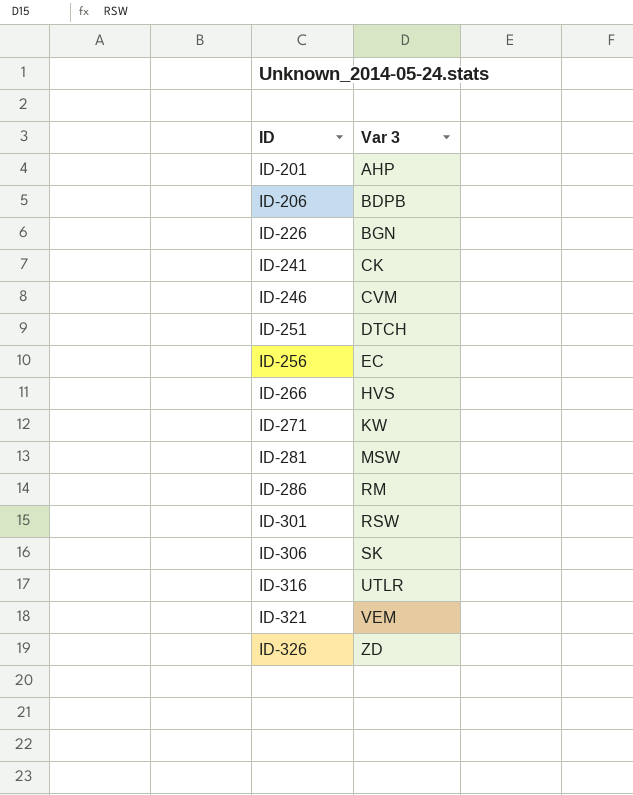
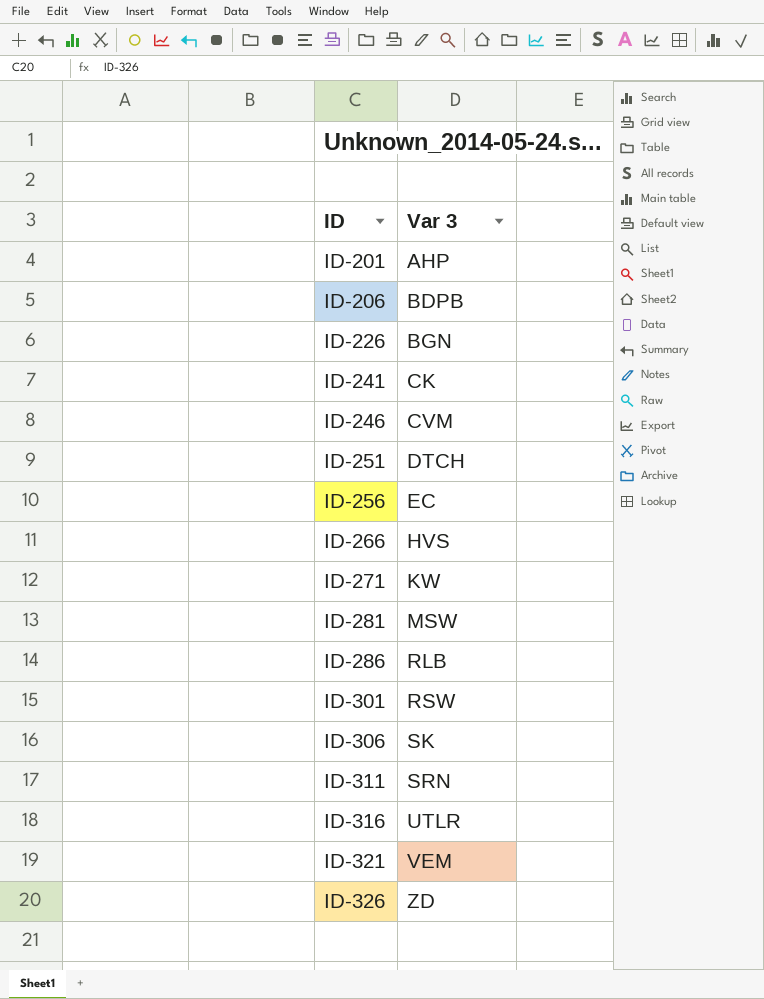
ID-286 | Var 3: RM -> RLB
row ID-311: none -> SRN

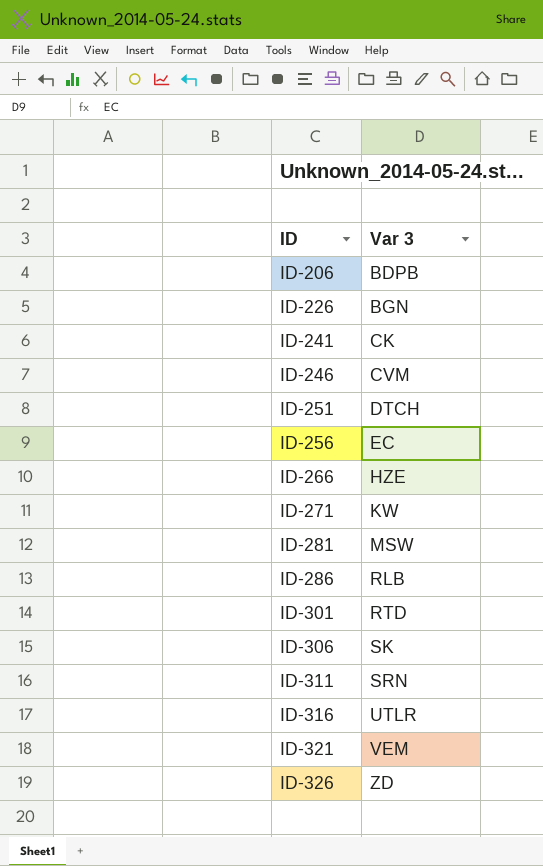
row ID-201: AHP -> none
ID-266 | Var 3: HVS -> HZE
ID-301 | Var 3: RSW -> RTD

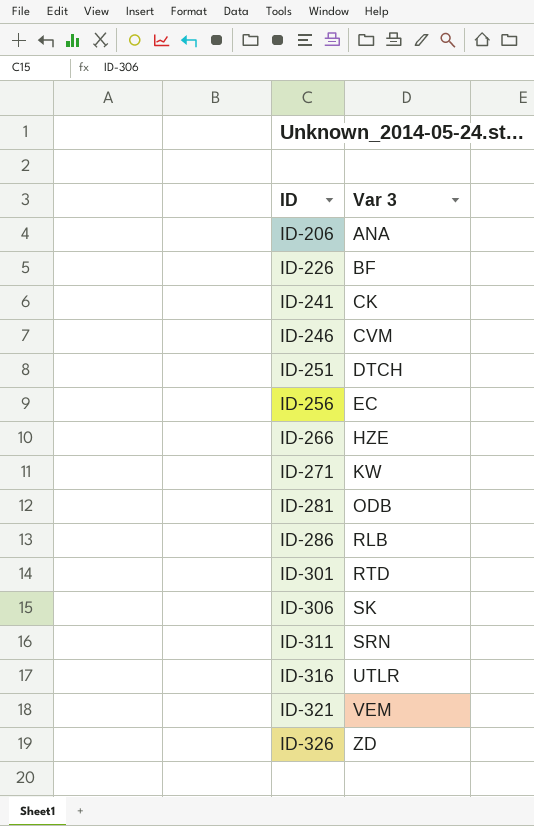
ID-206 | Var 3: BDPB -> ANA
ID-226 | Var 3: BGN -> BF
ID-281 | Var 3: MSW -> ODB

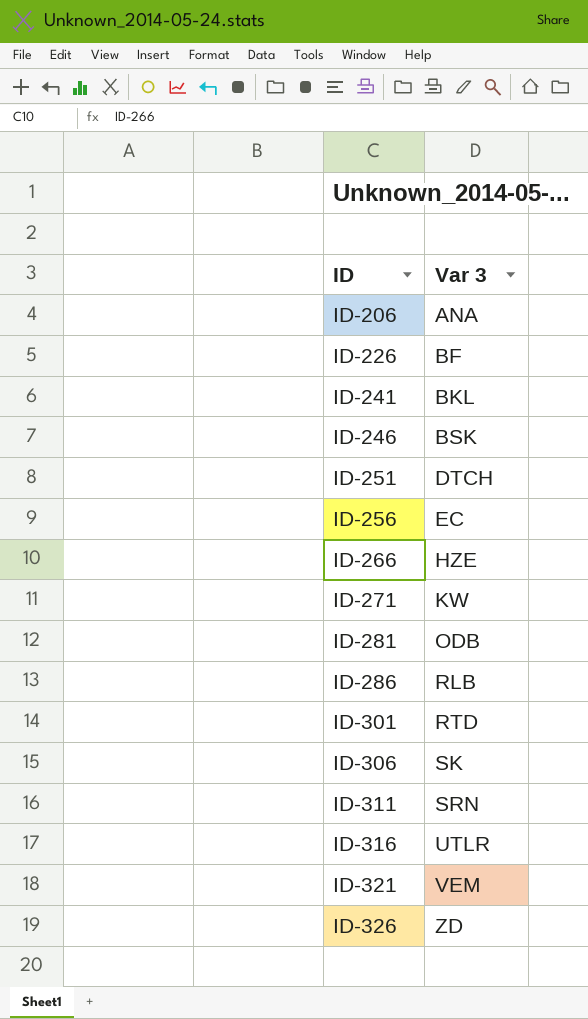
ID-241 | Var 3: CK -> BKL
ID-246 | Var 3: CVM -> BSK

